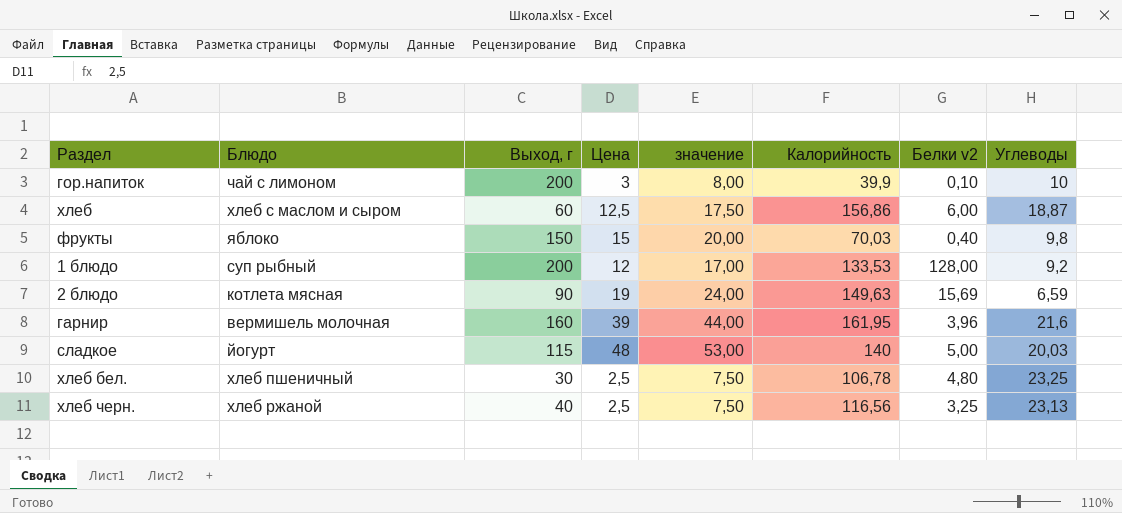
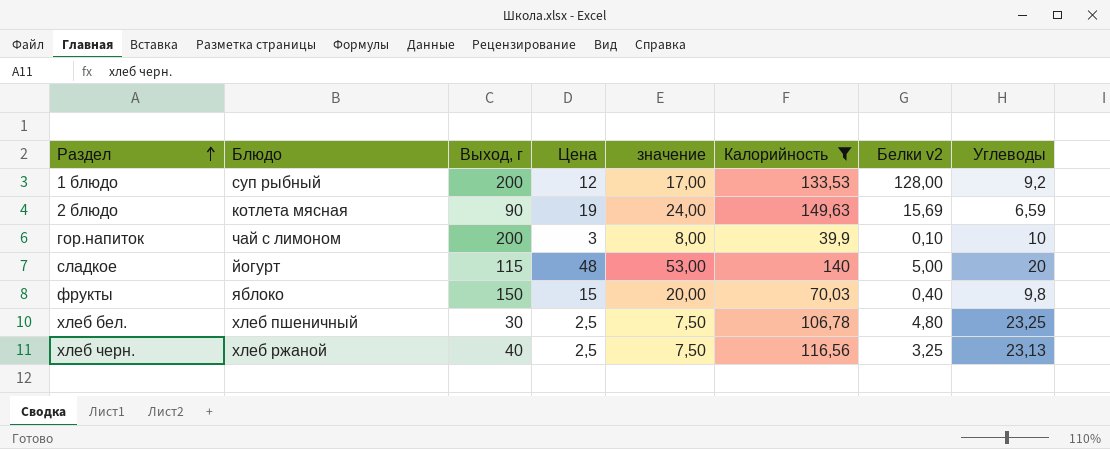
filter: none -> Калорийность <= 149,63
row order: none -> Раздел ascending
сладкое | Углеводы: 20,03 -> 20

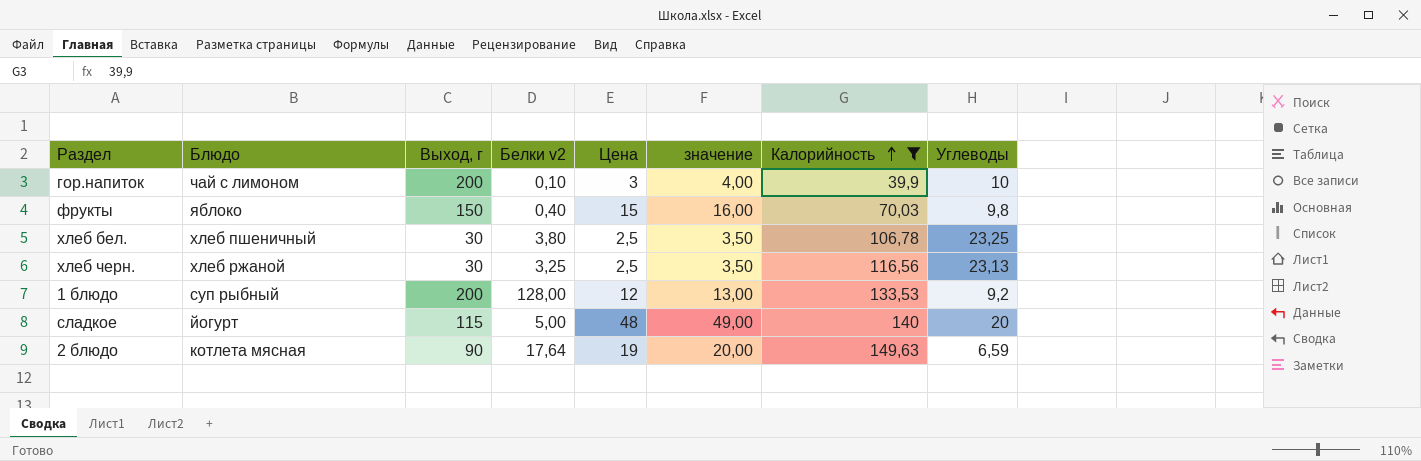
row order: Раздел ascending -> Калорийность ascending
column Белки v2 | position: 7 -> 4
column значение | formula: [Цена] + 5 -> [Цена] + 1
хлеб бел. | Белки v2: 4,80 -> 3,80
хлеб черн. | Выход, г: 40 -> 30
2 блюдо | Белки v2: 15,69 -> 17,64

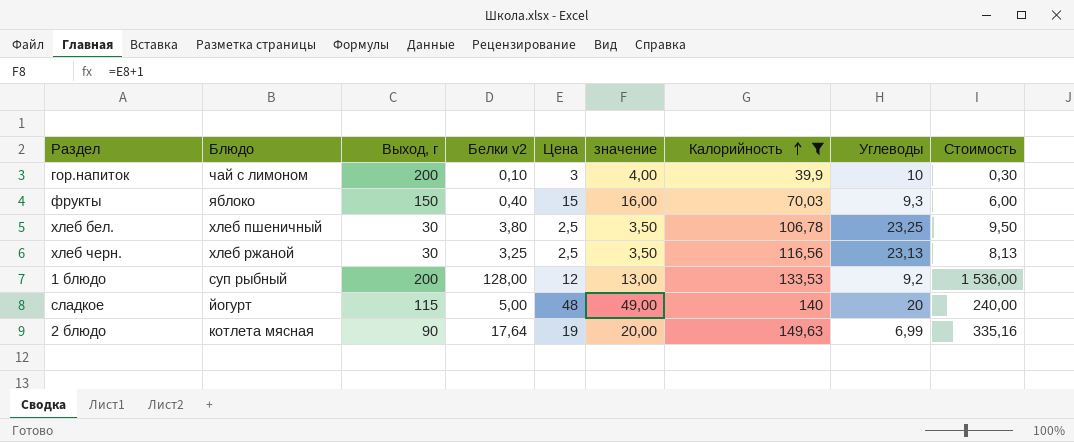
column Стоимость | formula: none -> [Белки v2] * [Цена]
фрукты | Углеводы: 9,8 -> 9,3
2 блюдо | Углеводы: 6,59 -> 6,99

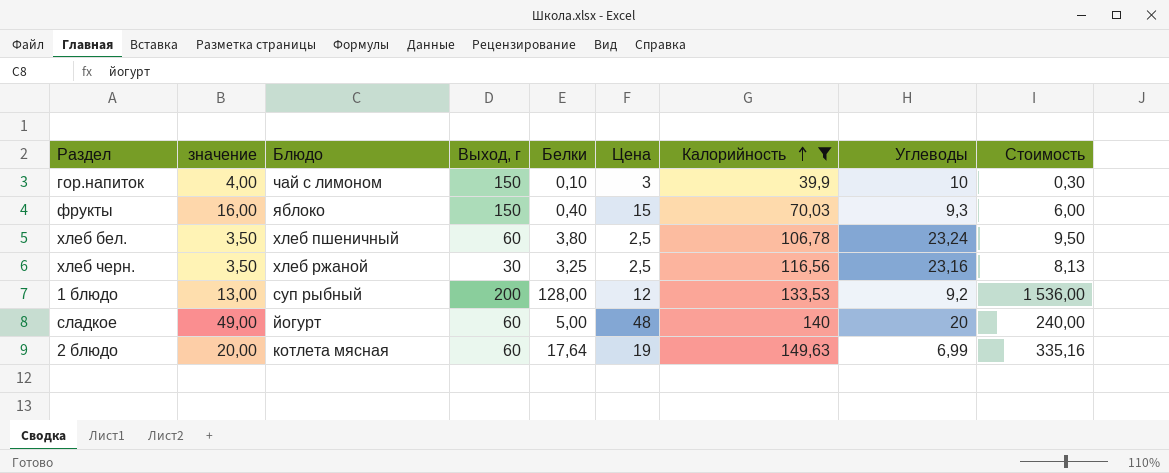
column значение | position: 6 -> 2
column name: Белки v2 -> Белки
гор.напиток | Выход, г: 200 -> 150
хлеб бел. | Выход, г: 30 -> 60
хлеб бел. | Углеводы: 23,25 -> 23,24
хлеб черн. | Углеводы: 23,13 -> 23,16
сладкое | Выход, г: 115 -> 60
2 блюдо | Выход, г: 90 -> 60

